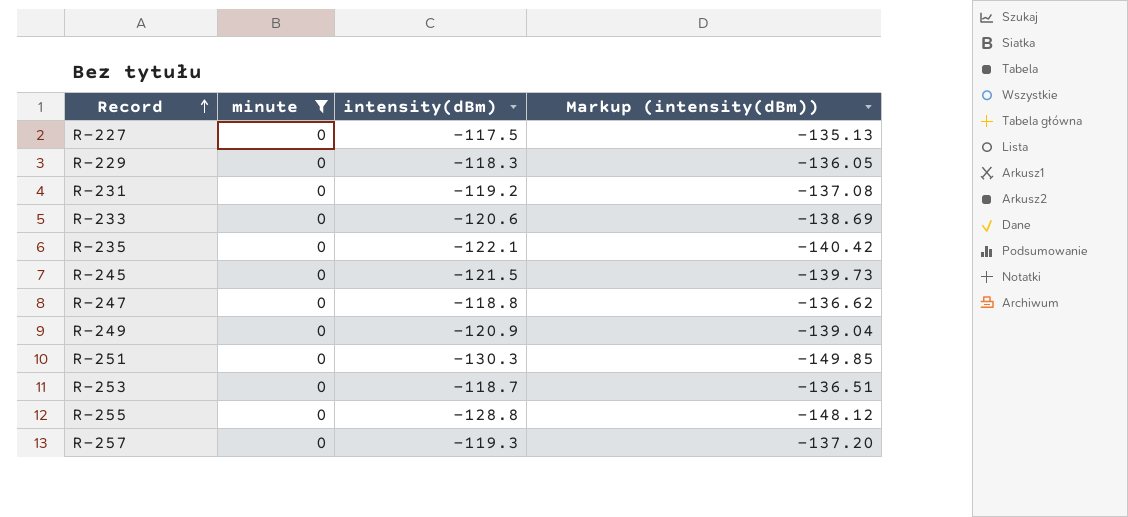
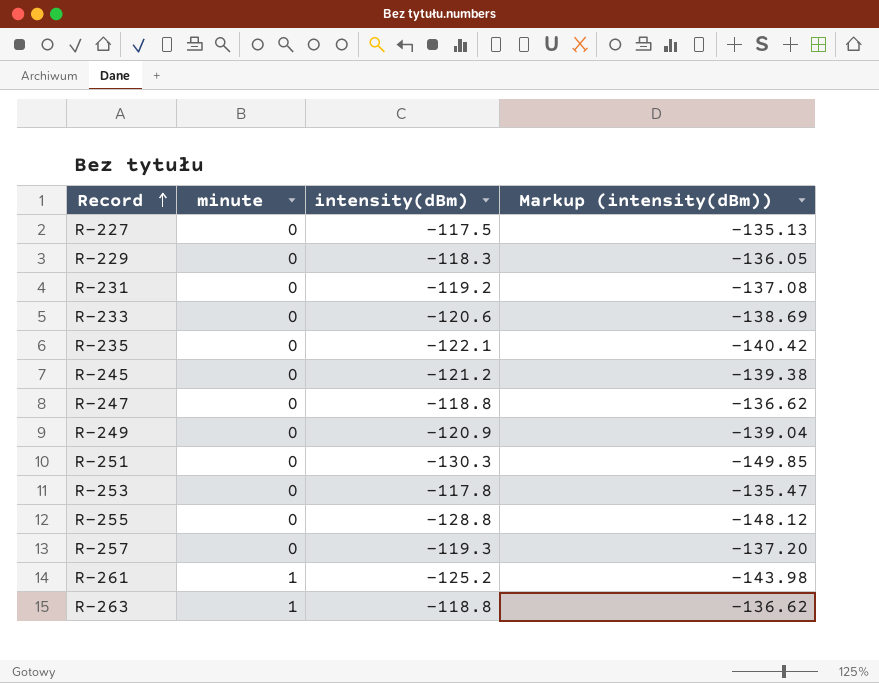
filter: minute = 0 -> none
R-245 | intensity(dBm): -121.5 -> -121.2
R-245 | Markup (intensity(dBm)): -139.73 -> -139.38
R-253 | intensity(dBm): -118.7 -> -117.8
R-253 | Markup (intensity(dBm)): -136.51 -> -135.47

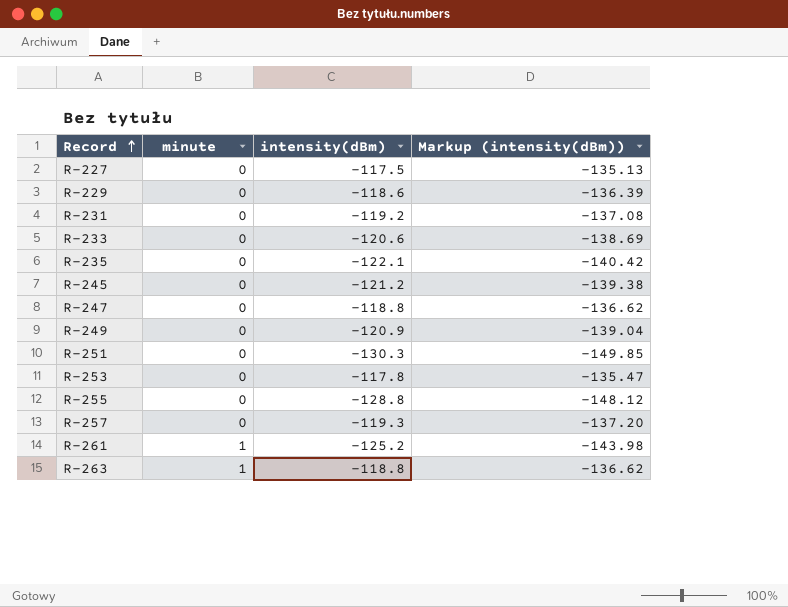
R-229 | intensity(dBm): -118.3 -> -118.6
R-229 | Markup (intensity(dBm)): -136.05 -> -136.39

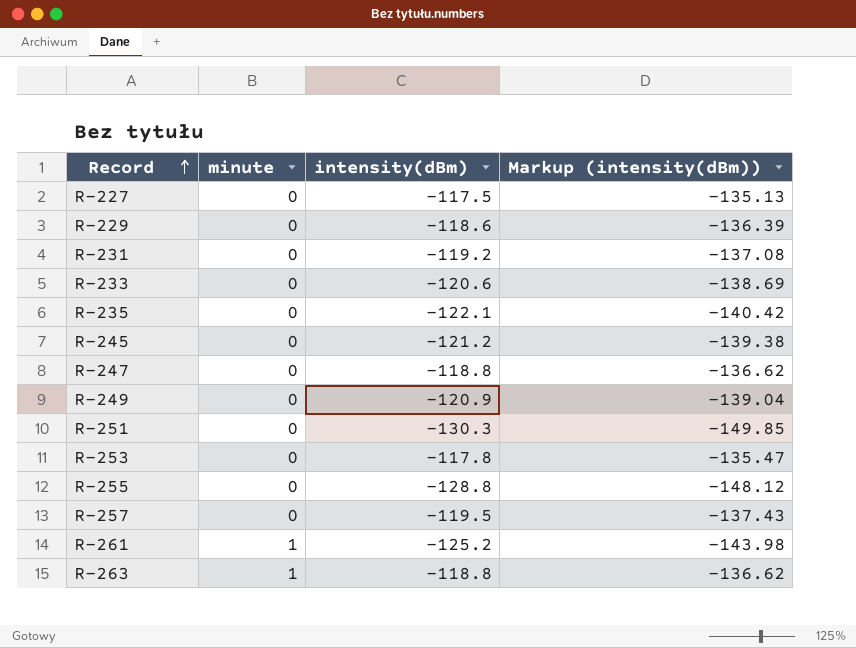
R-257 | intensity(dBm): -119.3 -> -119.5
R-257 | Markup (intensity(dBm)): -137.20 -> -137.43

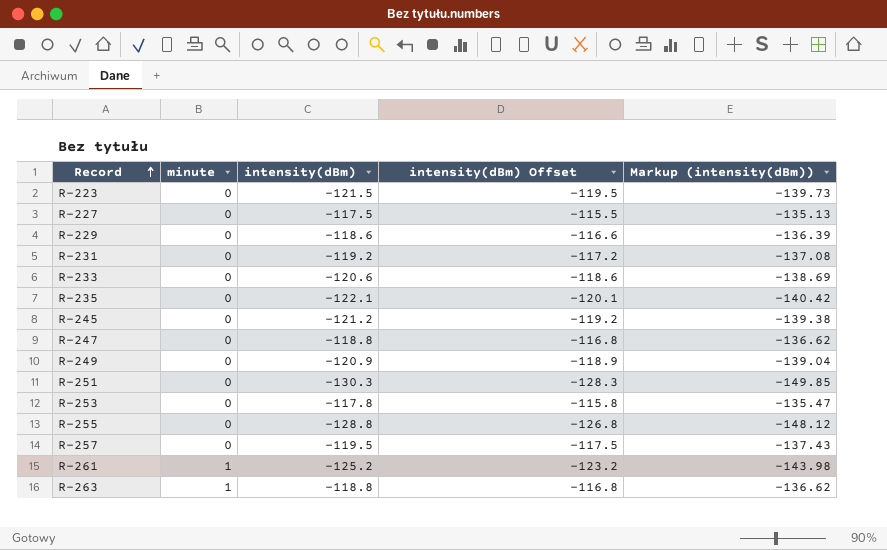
column intensity(dBm) Offset | formula: none -> [intensity(dBm)] + 2
row R-223: none -> 0 | -121.5 | -119.5 | -139.73

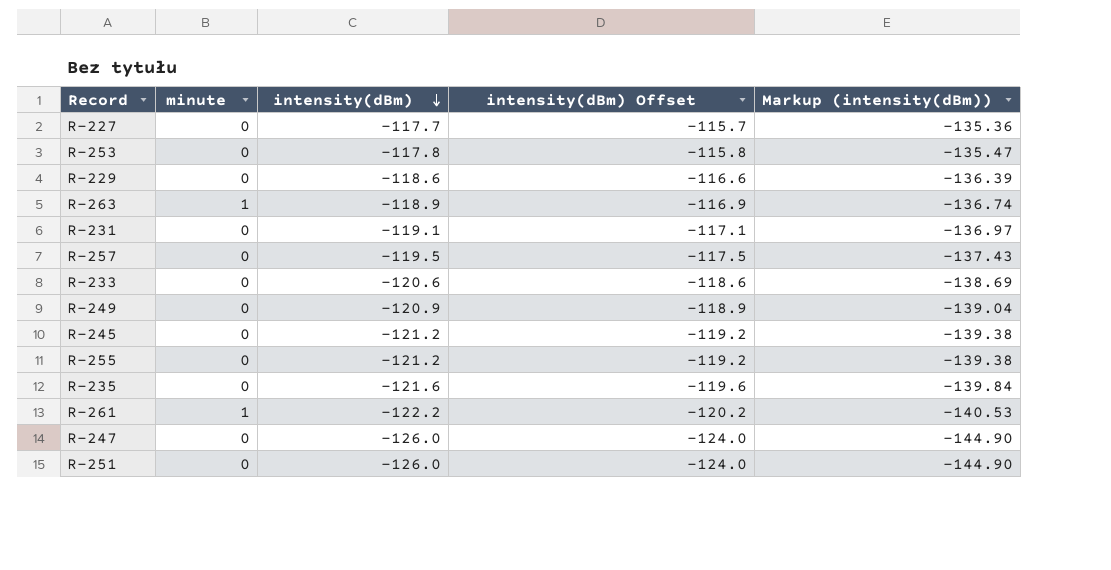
row order: Record ascending -> intensity(dBm) descending
row R-223: 0 | -121.5 | -119.5 | -139.73 -> none
R-227 | intensity(dBm): -117.5 -> -117.7
R-227 | intensity(dBm) Offset: -115.5 -> -115.7
R-227 | Markup (intensity(dBm)): -135.13 -> -135.36
R-263 | intensity(dBm): -118.8 -> -118.9
R-263 | intensity(dBm) Offset: -116.8 -> -116.9
R-263 | Markup (intensity(dBm)): -136.62 -> -136.74
R-231 | intensity(dBm): -119.2 -> -119.1
R-231 | intensity(dBm) Offset: -117.2 -> -117.1
R-231 | Markup (intensity(dBm)): -137.08 -> -136.97
R-255 | intensity(dBm): -128.8 -> -121.2
R-255 | intensity(dBm) Offset: -126.8 -> -119.2
R-255 | Markup (intensity(dBm)): -148.12 -> -139.38
R-235 | intensity(dBm): -122.1 -> -121.6
R-235 | intensity(dBm) Offset: -120.1 -> -119.6
R-235 | Markup (intensity(dBm)): -140.42 -> -139.84
R-261 | intensity(dBm): -125.2 -> -122.2
R-261 | intensity(dBm) Offset: -123.2 -> -120.2
R-261 | Markup (intensity(dBm)): -143.98 -> -140.53
R-247 | intensity(dBm): -118.8 -> -126.0
R-247 | intensity(dBm) Offset: -116.8 -> -124.0
R-247 | Markup (intensity(dBm)): -136.62 -> -144.90
R-251 | intensity(dBm): -130.3 -> -126.0
R-251 | intensity(dBm) Offset: -128.3 -> -124.0
R-251 | Markup (intensity(dBm)): -149.85 -> -144.90

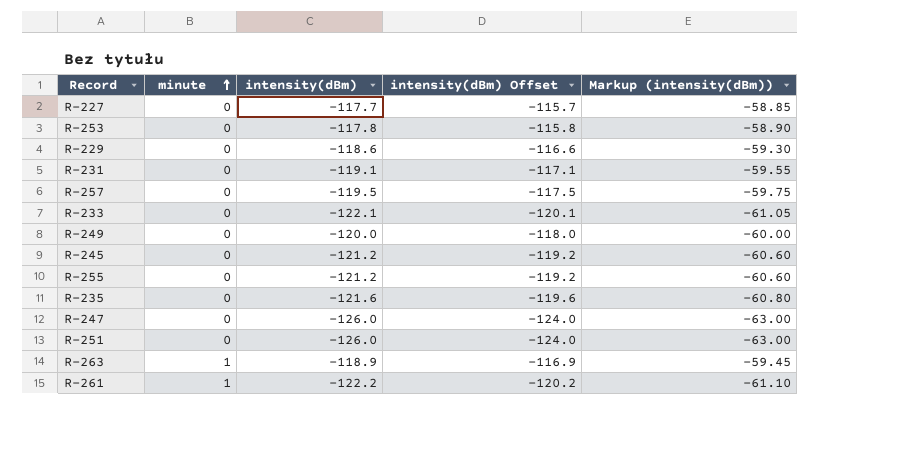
row order: intensity(dBm) descending -> minute ascending
column Markup (intensity(dBm)) | formula: [intensity(dBm)] * 1.15 -> [intensity(dBm)] * 0.5
R-233 | intensity(dBm): -120.6 -> -122.1
R-233 | intensity(dBm) Offset: -118.6 -> -120.1
R-249 | intensity(dBm): -120.9 -> -120.0
R-249 | intensity(dBm) Offset: -118.9 -> -118.0

